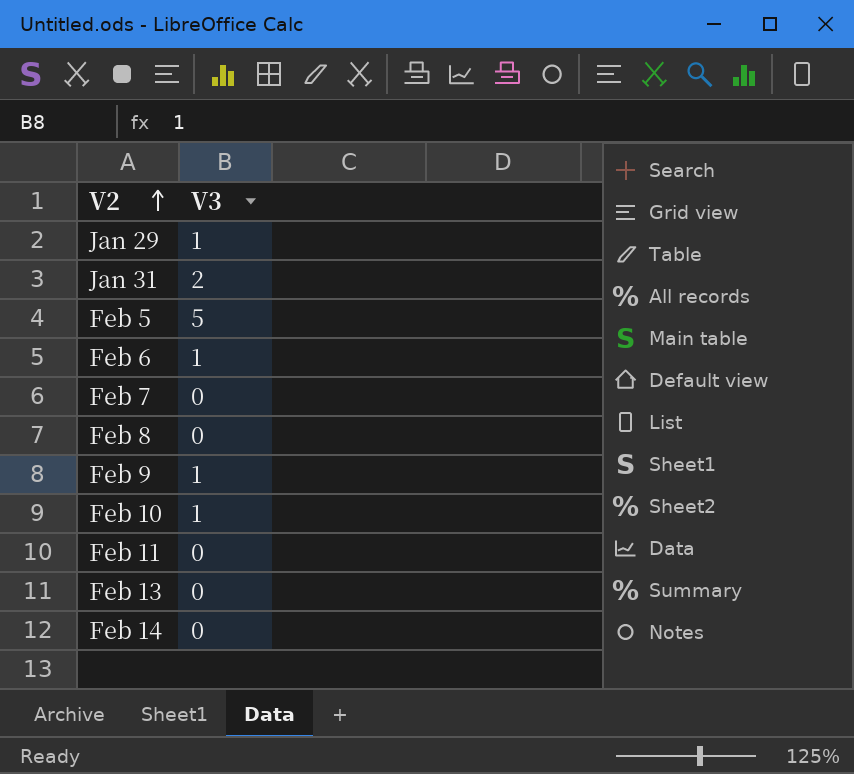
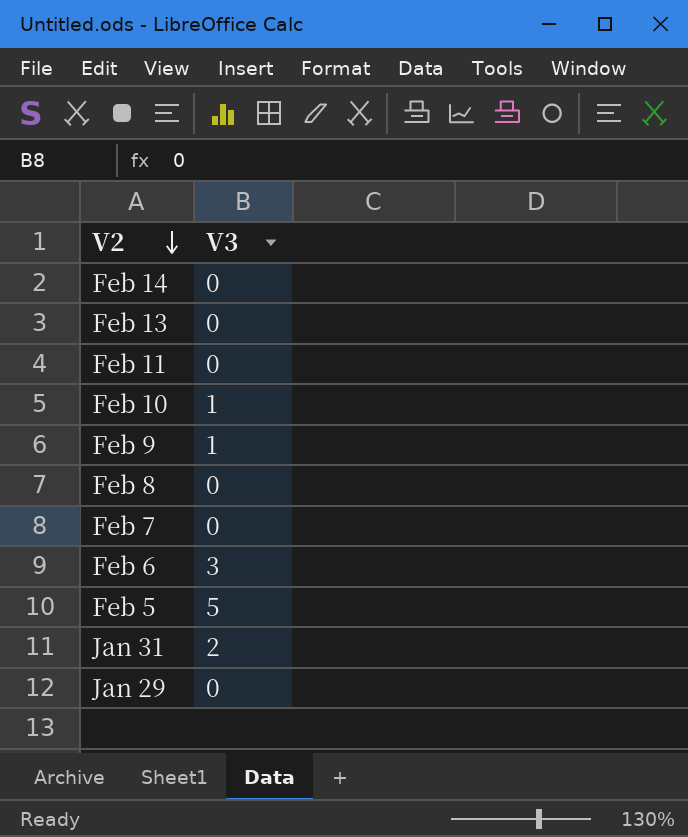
row order: V2 ascending -> V2 descending
Feb 6 | V3: 1 -> 3
Jan 29 | V3: 1 -> 0

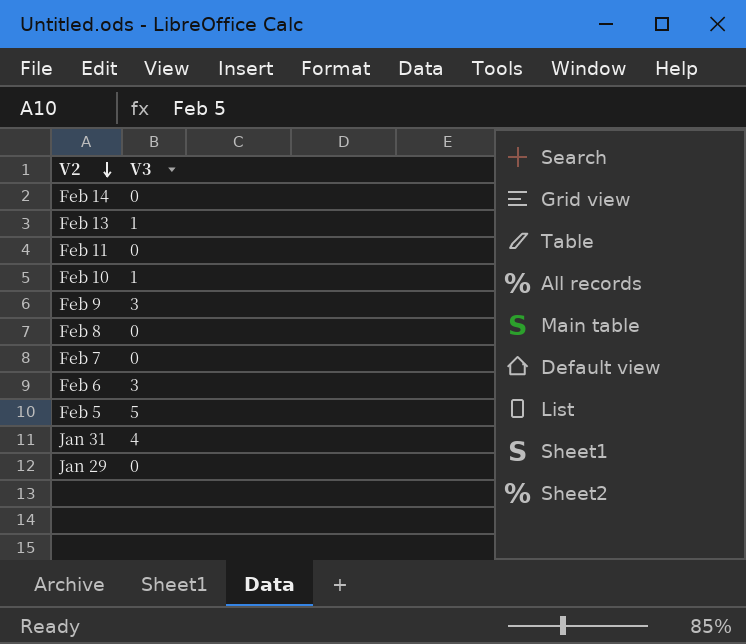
Feb 13 | V3: 0 -> 1
Feb 9 | V3: 1 -> 3
Jan 31 | V3: 2 -> 4

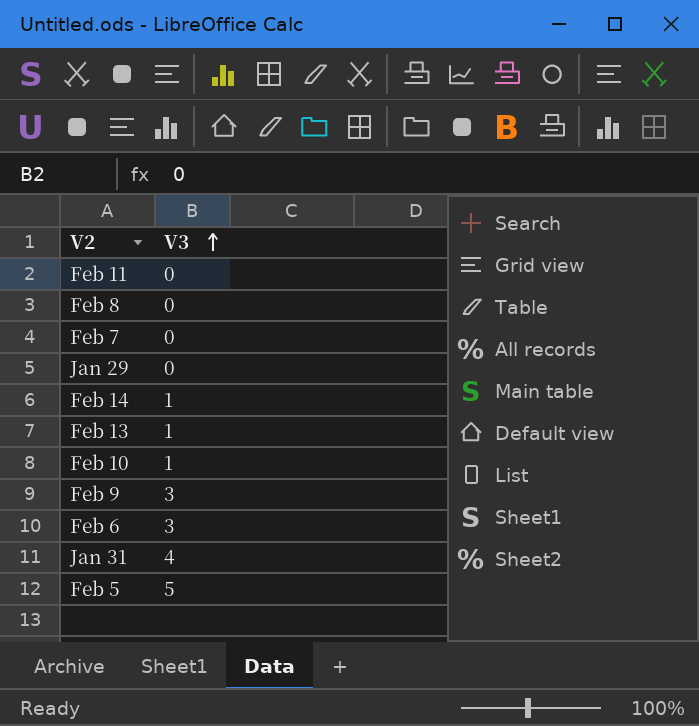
row order: V2 descending -> V3 ascending
Feb 14 | V3: 0 -> 1

